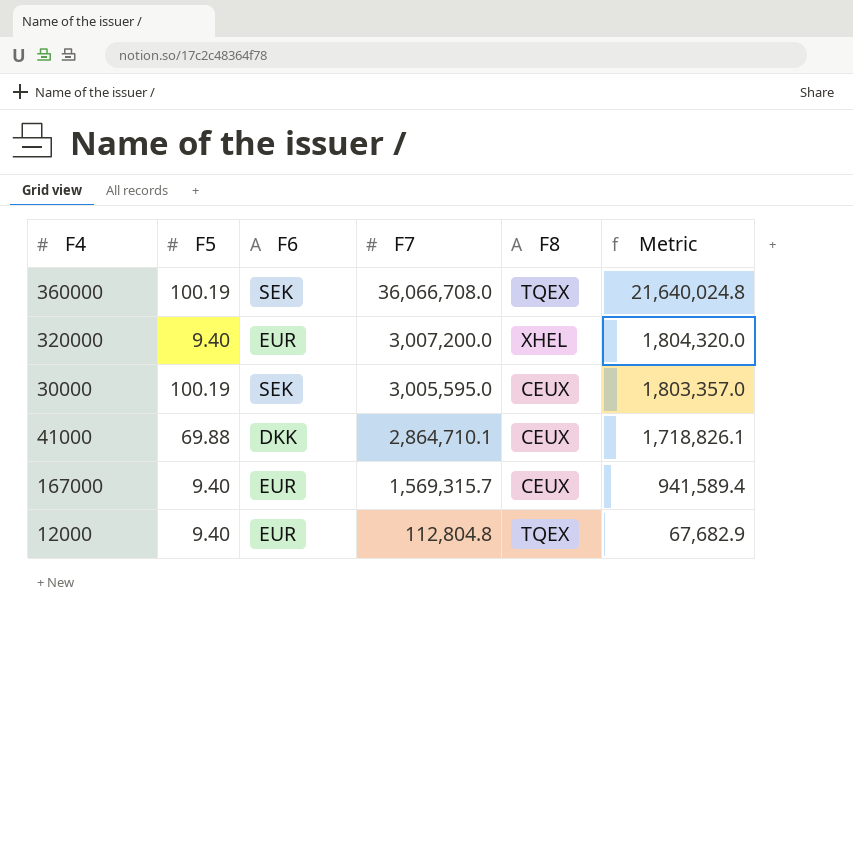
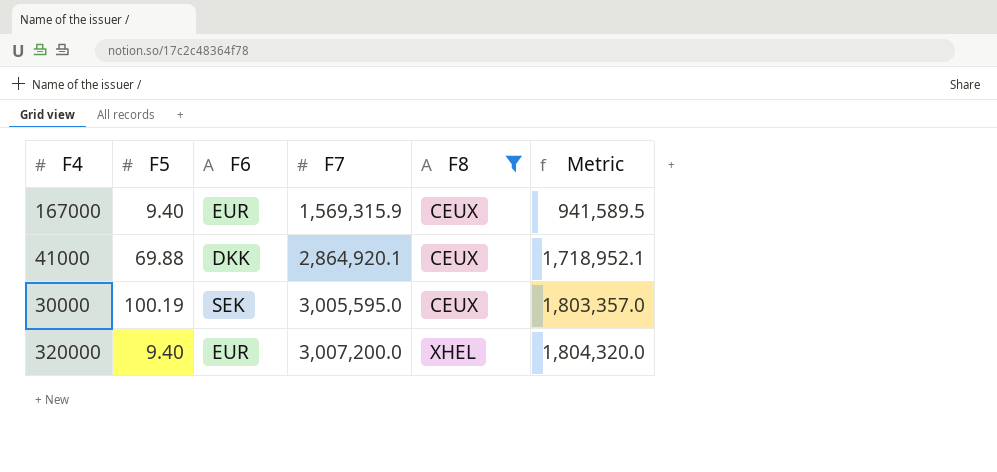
filter: none -> F8 != TQEX
row order: F7 descending -> F7 ascending
167000 | F7: 1,569,315.7 -> 1,569,315.9
167000 | Metric: 941,589.4 -> 941,589.5
41000 | F7: 2,864,710.1 -> 2,864,920.1
41000 | Metric: 1,718,826.1 -> 1,718,952.1

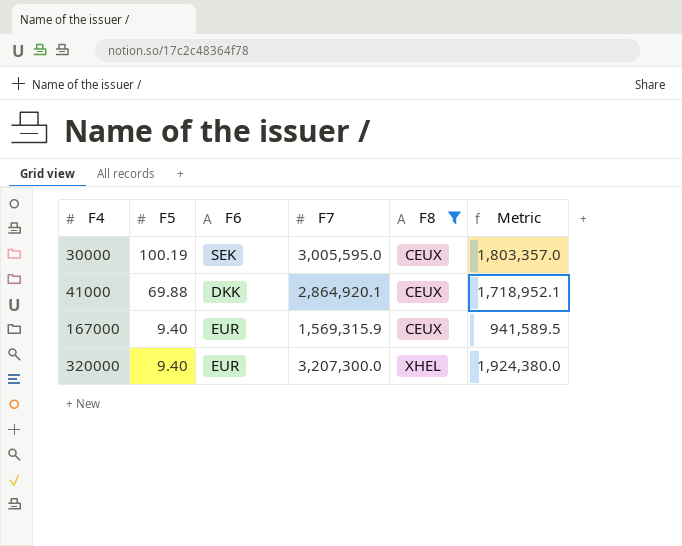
row order: F7 ascending -> F4 ascending
320000 | F7: 3,007,200.0 -> 3,207,300.0
320000 | Metric: 1,804,320.0 -> 1,924,380.0

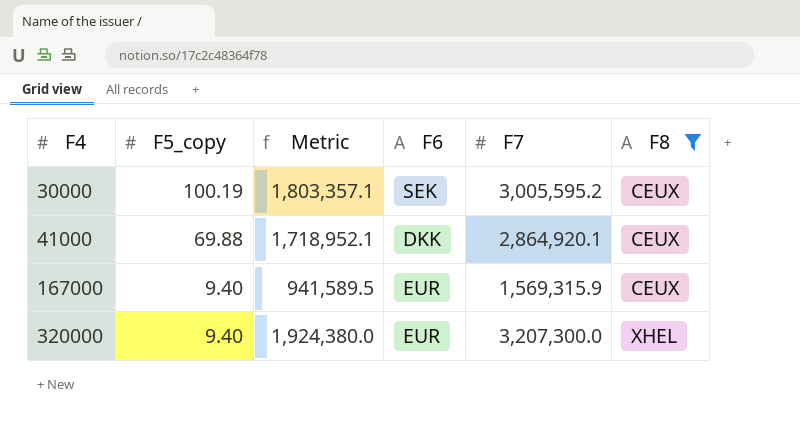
column name: F5 -> F5_copy
column Metric | position: 6 -> 3
30000 | Metric: 1,803,357.0 -> 1,803,357.1
30000 | F7: 3,005,595.0 -> 3,005,595.2

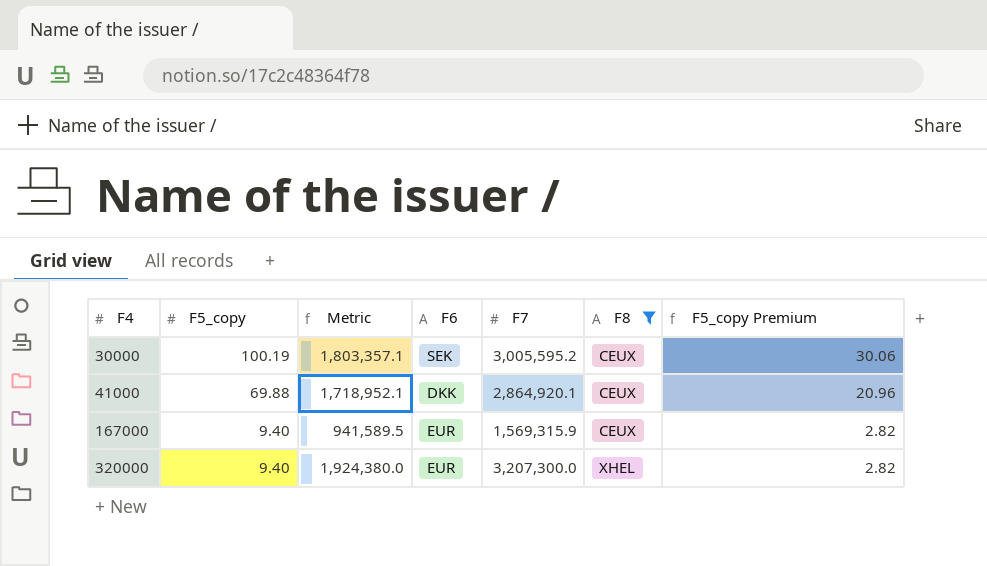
column F5_copy Premium | formula: none -> [F5_copy] * 0.3

